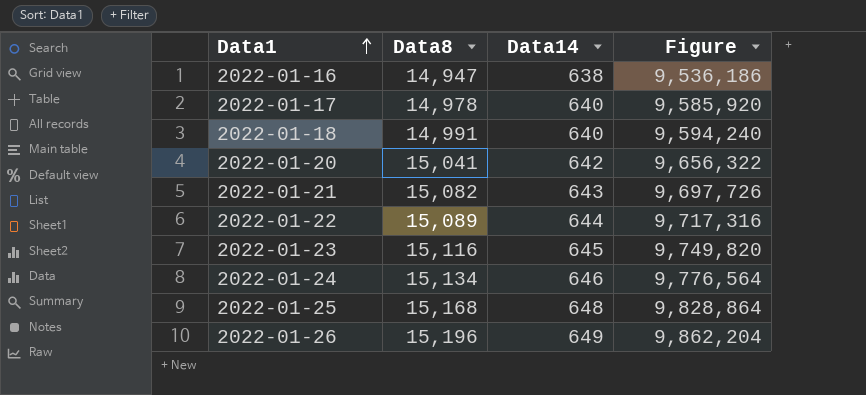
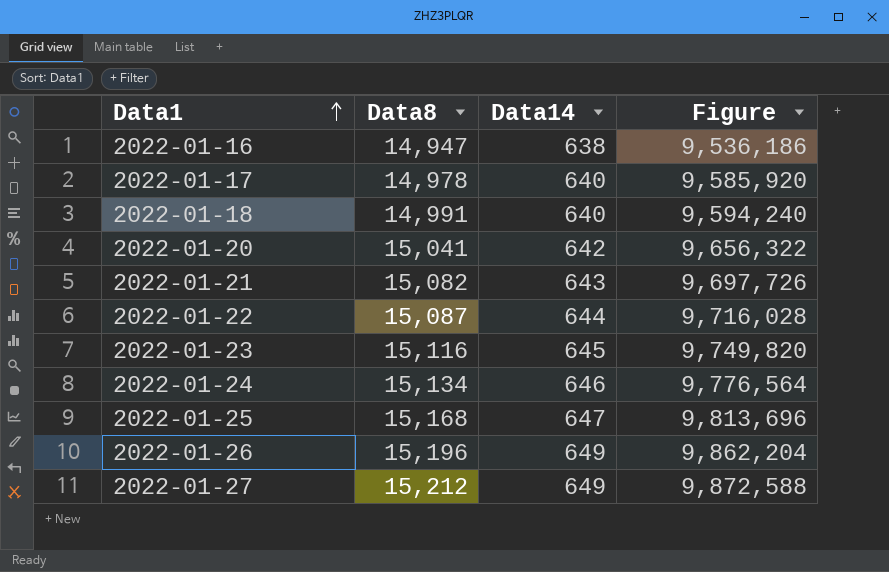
2022-01-22 | Data8: 15,089 -> 15,087
2022-01-22 | Figure: 9,717,316 -> 9,716,028
2022-01-25 | Data14: 648 -> 647
2022-01-25 | Figure: 9,828,864 -> 9,813,696
row 2022-01-27: none -> 15,212 | 649 | 9,872,588

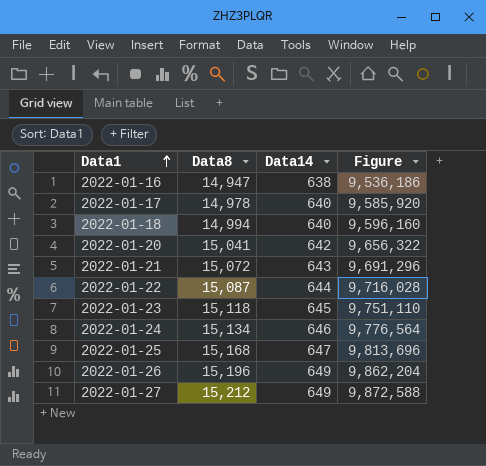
2022-01-18 | Data8: 14,991 -> 14,994
2022-01-18 | Figure: 9,594,240 -> 9,596,160
2022-01-21 | Data8: 15,082 -> 15,072
2022-01-21 | Figure: 9,697,726 -> 9,691,296
2022-01-23 | Data8: 15,116 -> 15,118
2022-01-23 | Figure: 9,749,820 -> 9,751,110

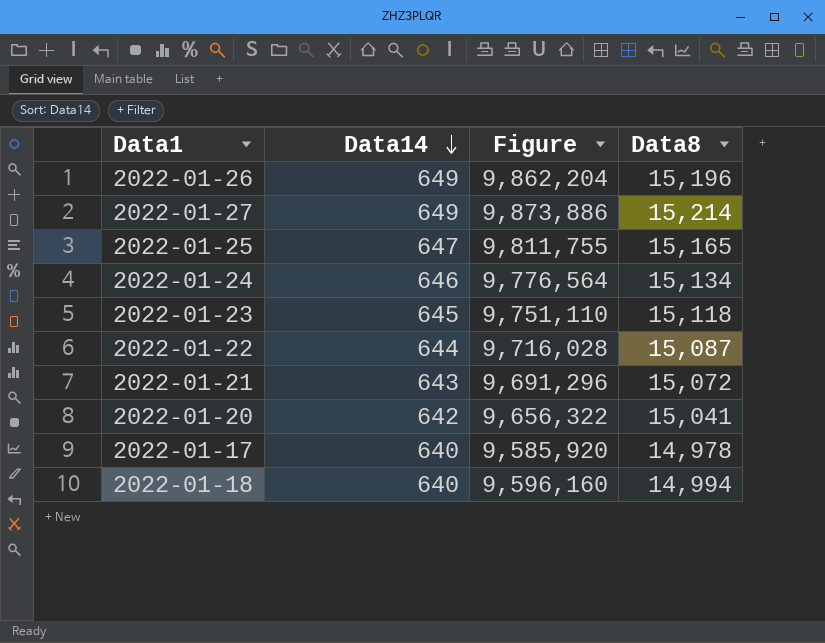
row order: Data1 ascending -> Data14 descending
column Data8 | position: 2 -> 4
row 2022-01-16: 14,947 | 638 | 9,536,186 -> none
2022-01-27 | Figure: 9,872,588 -> 9,873,886
2022-01-27 | Data8: 15,212 -> 15,214
2022-01-25 | Figure: 9,813,696 -> 9,811,755
2022-01-25 | Data8: 15,168 -> 15,165

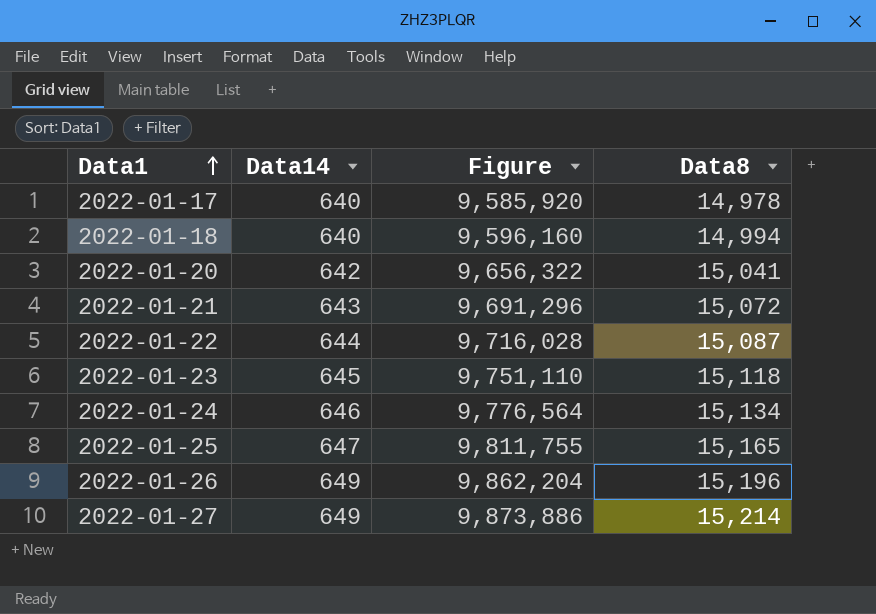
row order: Data14 descending -> Data1 ascending

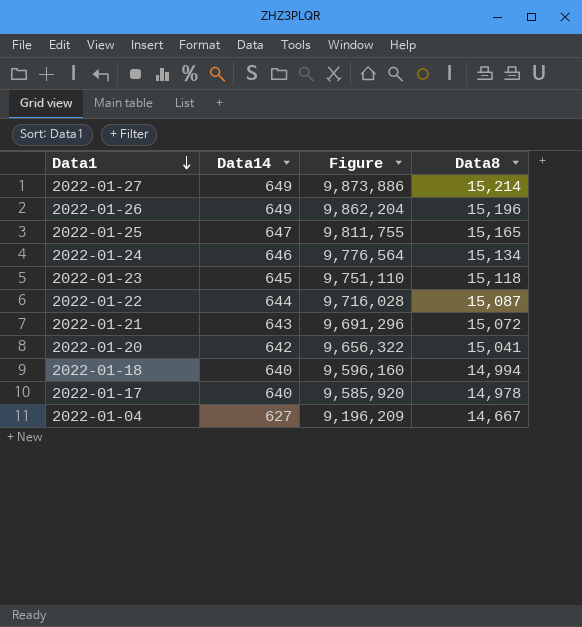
row order: Data1 ascending -> Data1 descending
row 2022-01-04: none -> 627 | 9,196,209 | 14,667

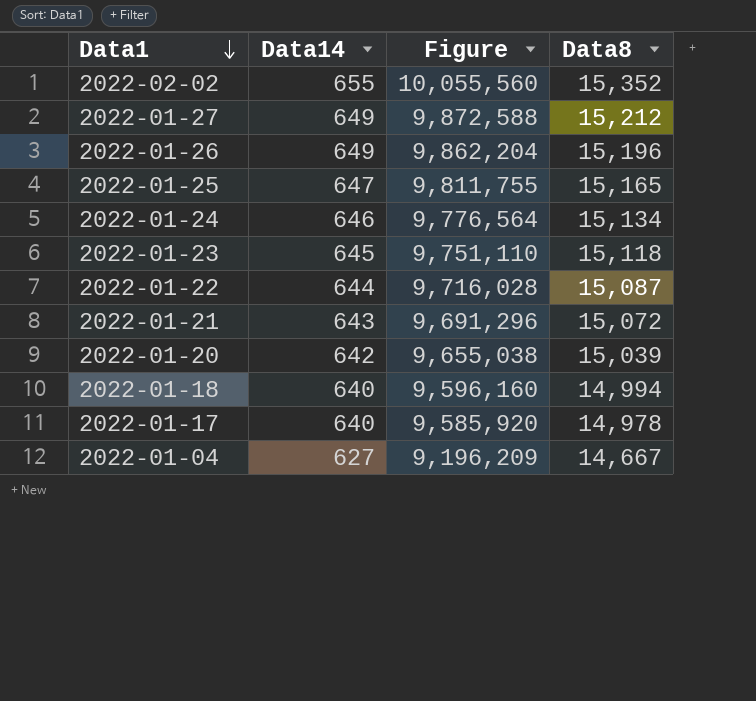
row 2022-02-02: none -> 655 | 10,055,560 | 15,352
2022-01-27 | Figure: 9,873,886 -> 9,872,588
2022-01-27 | Data8: 15,214 -> 15,212
2022-01-20 | Figure: 9,656,322 -> 9,655,038
2022-01-20 | Data8: 15,041 -> 15,039

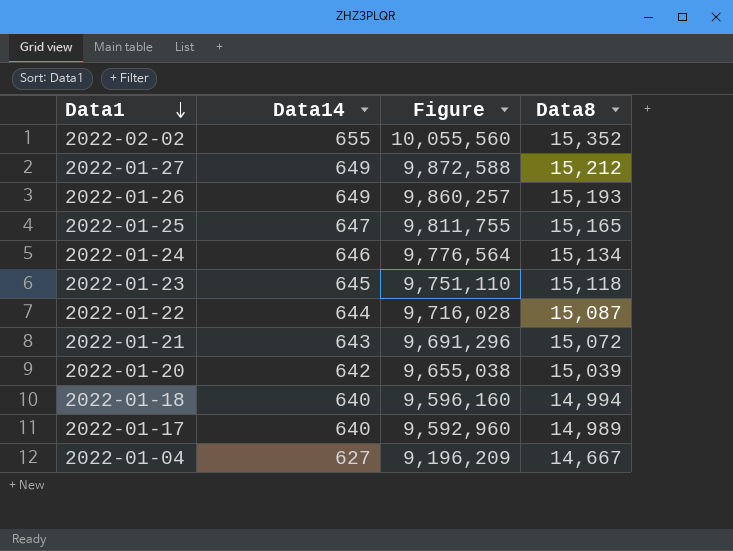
2022-01-26 | Figure: 9,862,204 -> 9,860,257
2022-01-26 | Data8: 15,196 -> 15,193
2022-01-17 | Figure: 9,585,920 -> 9,592,960
2022-01-17 | Data8: 14,978 -> 14,989

